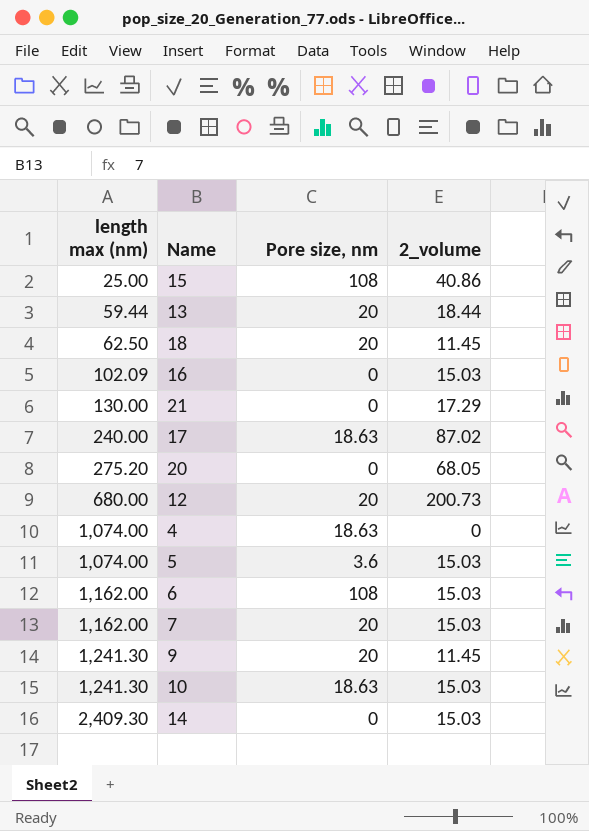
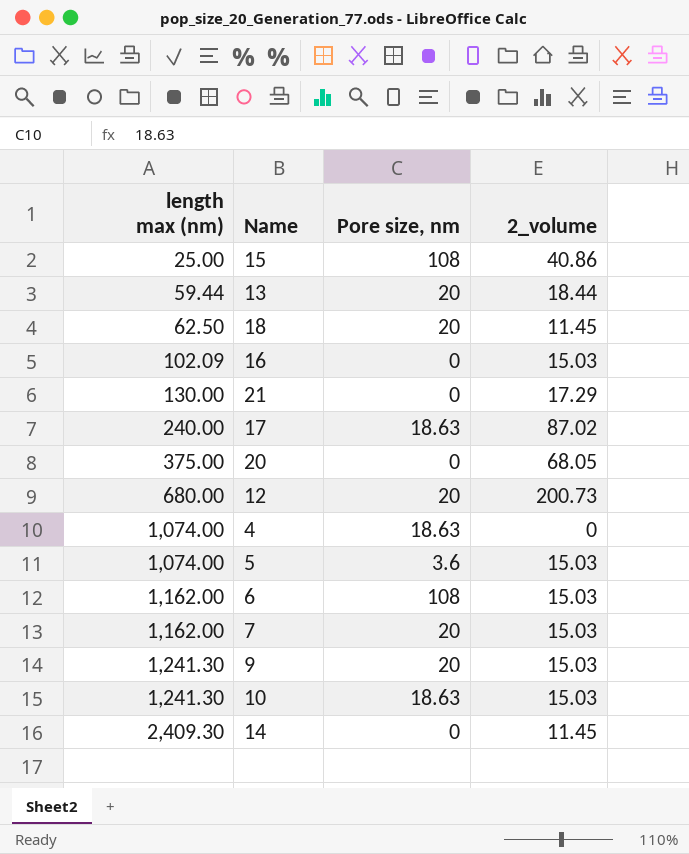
20 | length max (nm): 275.20 -> 375.00
9 | 2_volume: 11.45 -> 15.03
14 | 2_volume: 15.03 -> 11.45

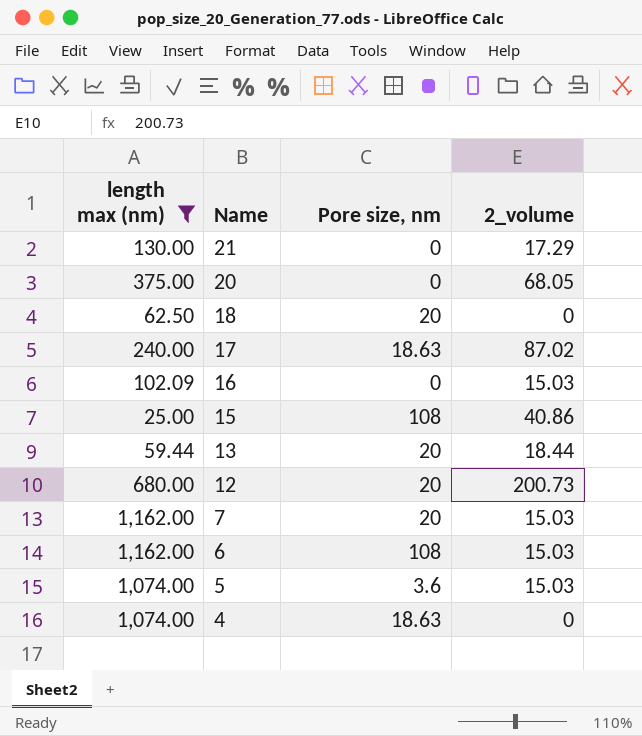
filter: none -> length max (nm) <= 1,162.00
row order: length max (nm) ascending -> Name descending
18 | 2_volume: 11.45 -> 0

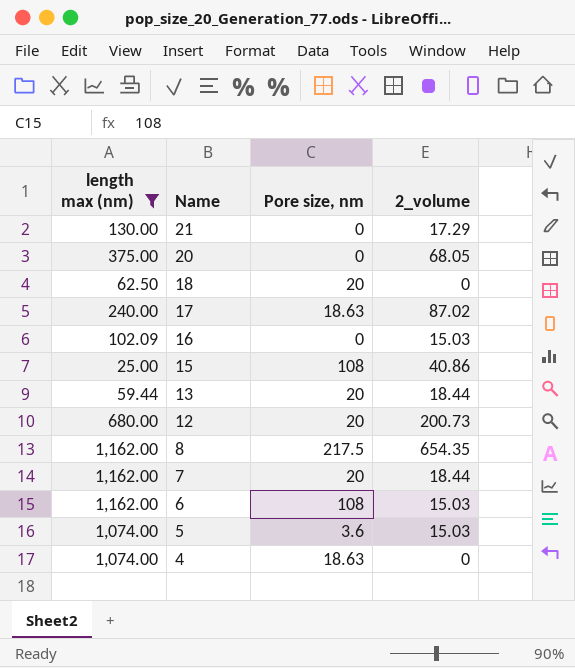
row 8: none -> 1,162.00 | 217.5 | 654.35
7 | 2_volume: 15.03 -> 18.44

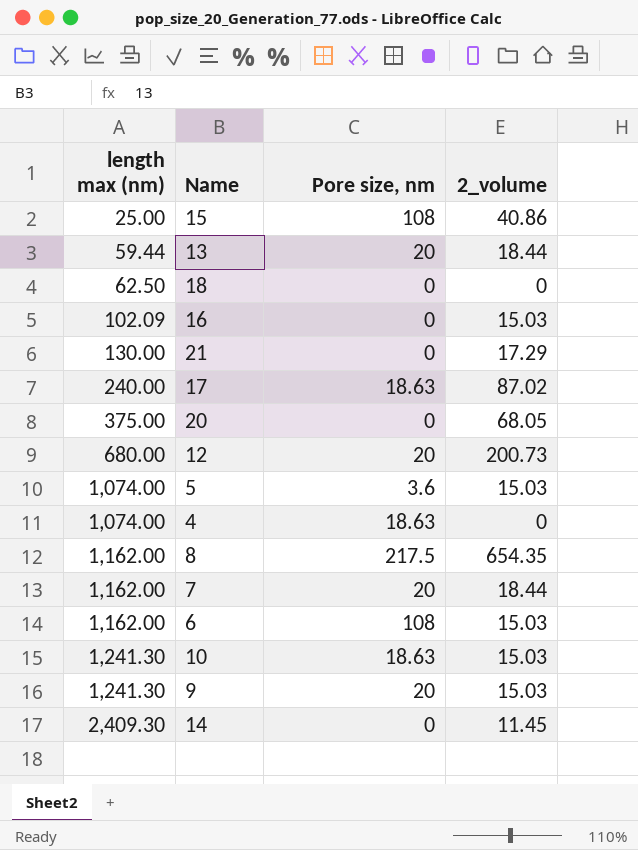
filter: length max (nm) <= 1,162.00 -> none
row order: Name descending -> length max (nm) ascending
18 | Pore size, nm: 20 -> 0

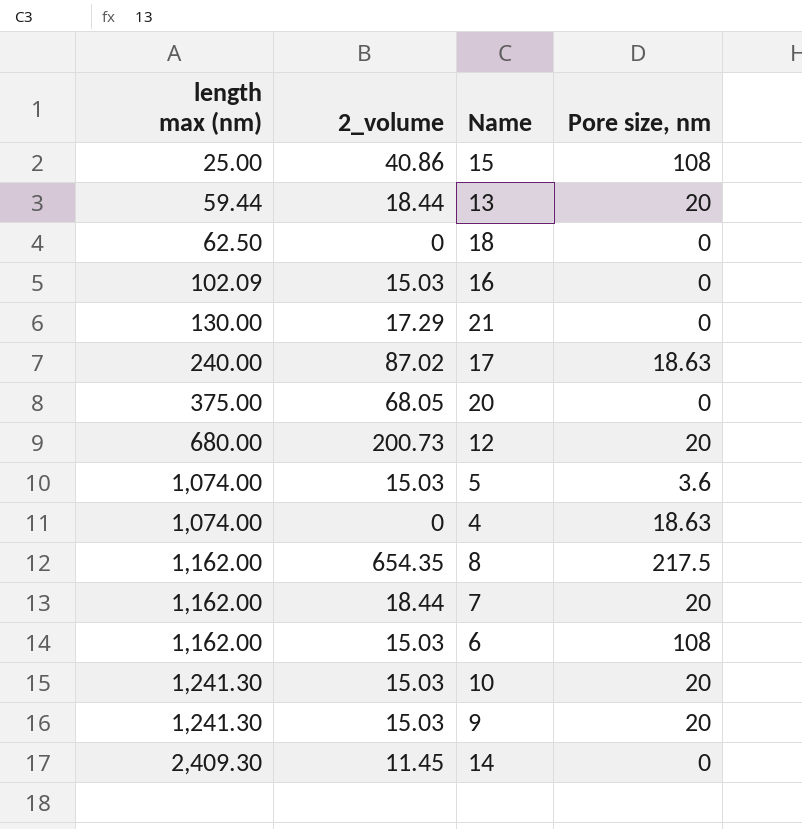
column 2_volume | position: 4 -> 2
10 | Pore size, nm: 18.63 -> 20

